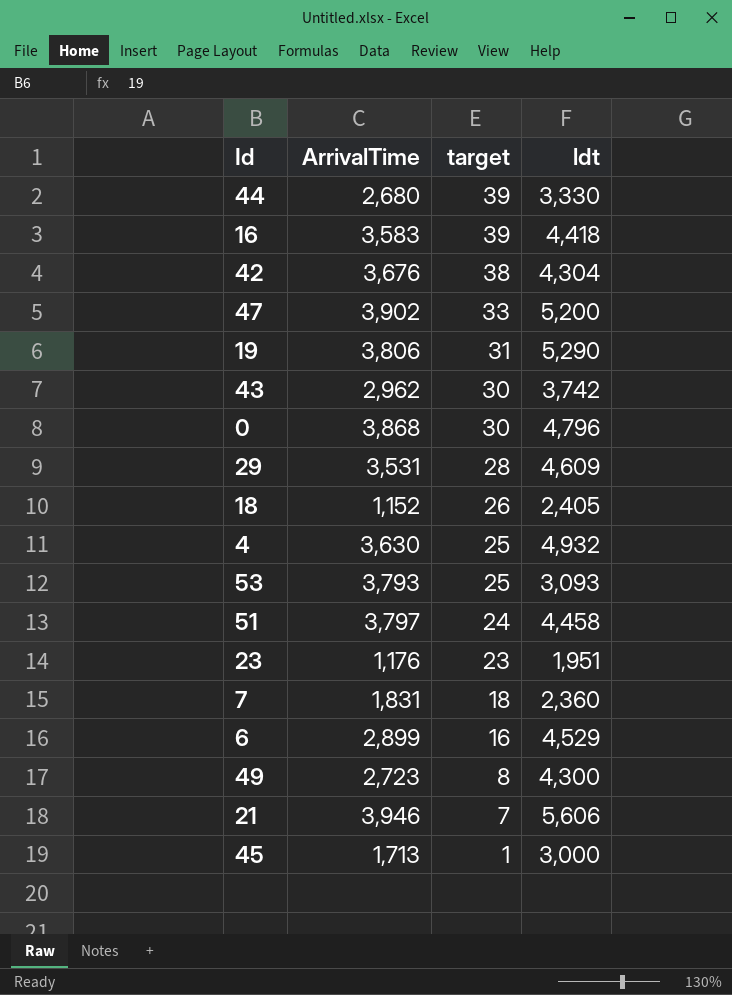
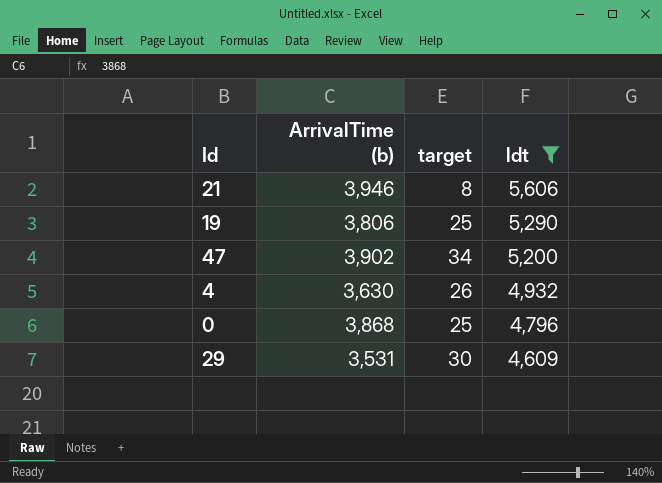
filter: none -> ldt >= 4,609
row order: target descending -> ldt descending
column name: ArrivalTime -> ArrivalTime (b)
21 | target: 7 -> 8
19 | target: 31 -> 25
47 | target: 33 -> 34
4 | target: 25 -> 26
0 | target: 30 -> 25
29 | target: 28 -> 30

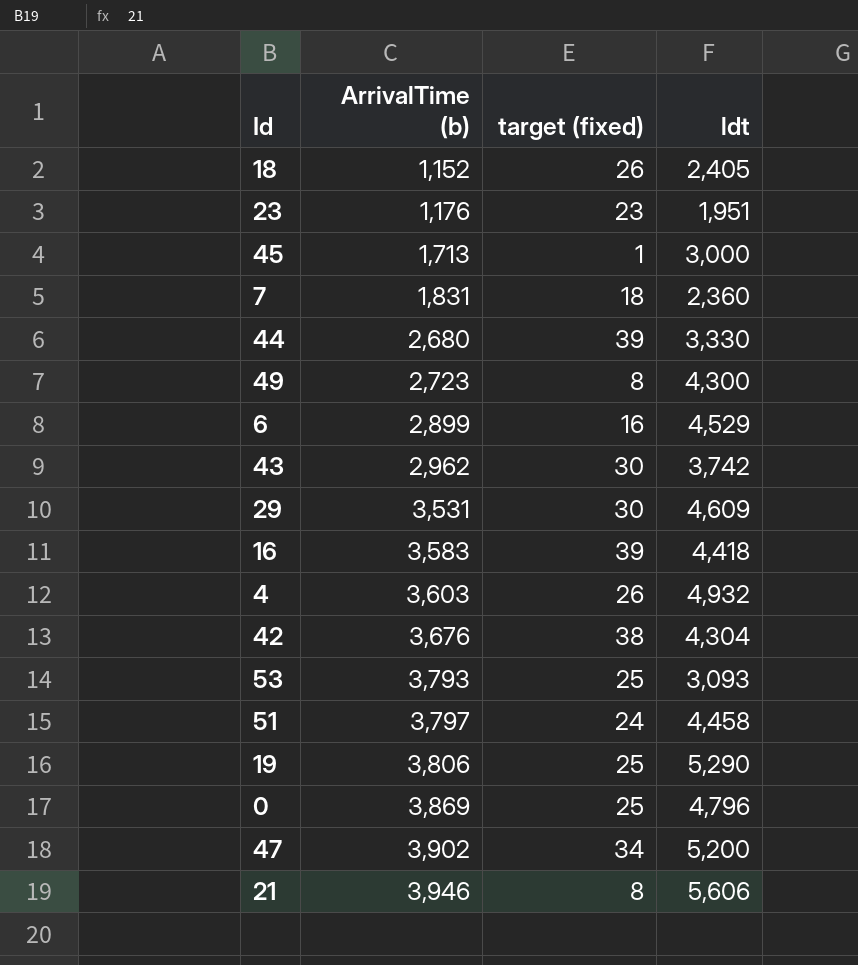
filter: ldt >= 4,609 -> none
row order: ldt descending -> ArrivalTime (b) ascending
column name: target -> target (fixed)
4 | ArrivalTime (b): 3,630 -> 3,603
0 | ArrivalTime (b): 3,868 -> 3,869

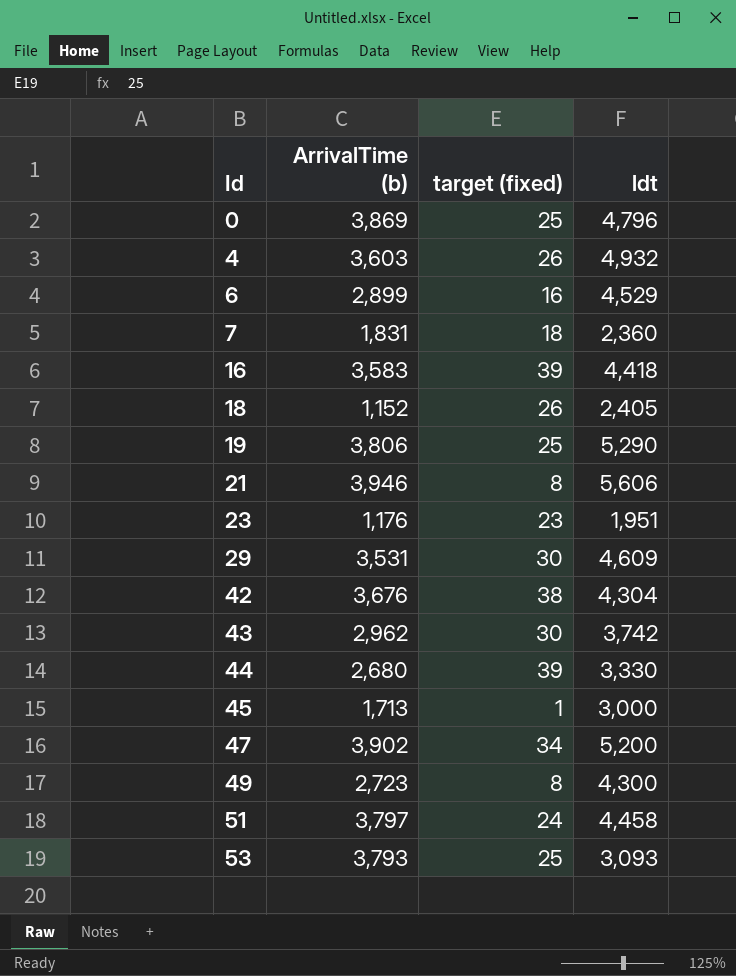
row order: ArrivalTime (b) ascending -> Id ascending

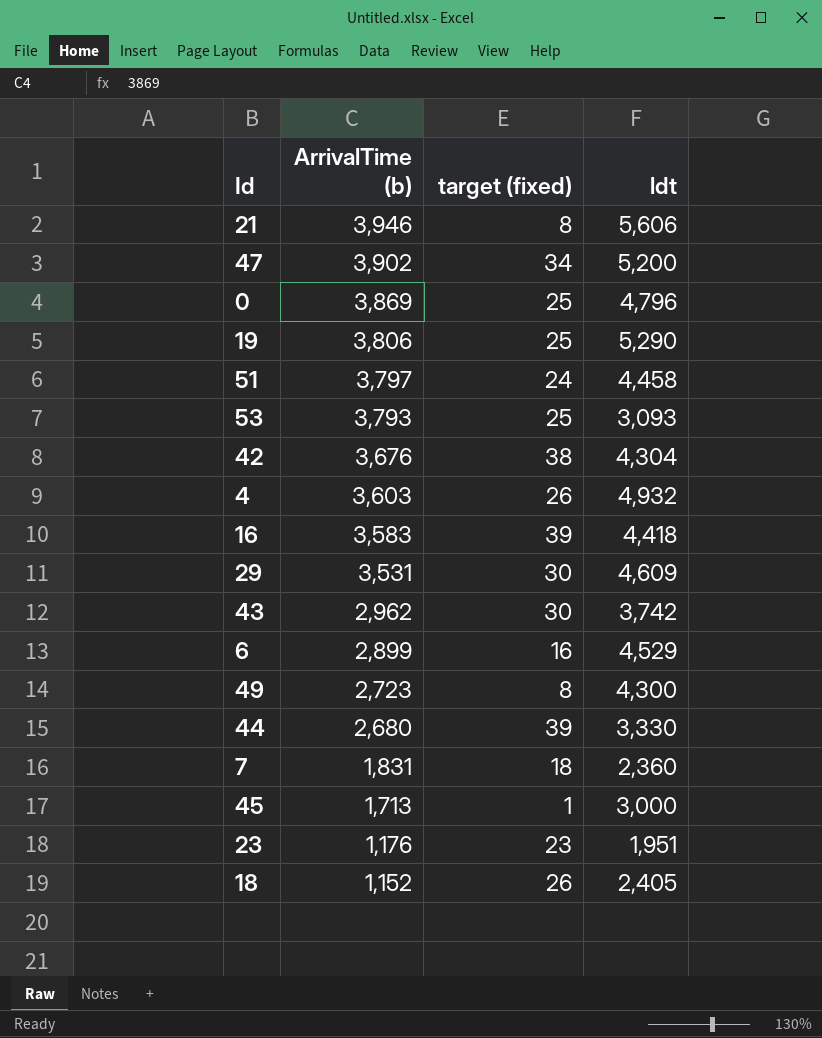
row order: Id ascending -> ArrivalTime (b) descending

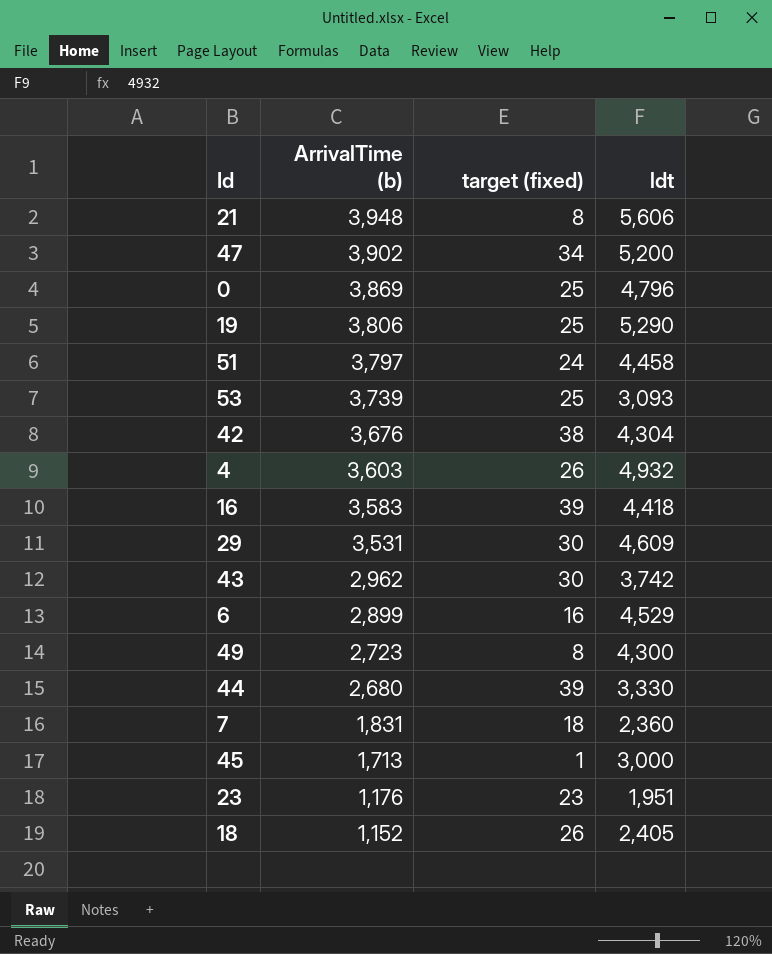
21 | ArrivalTime (b): 3,946 -> 3,948
53 | ArrivalTime (b): 3,793 -> 3,739

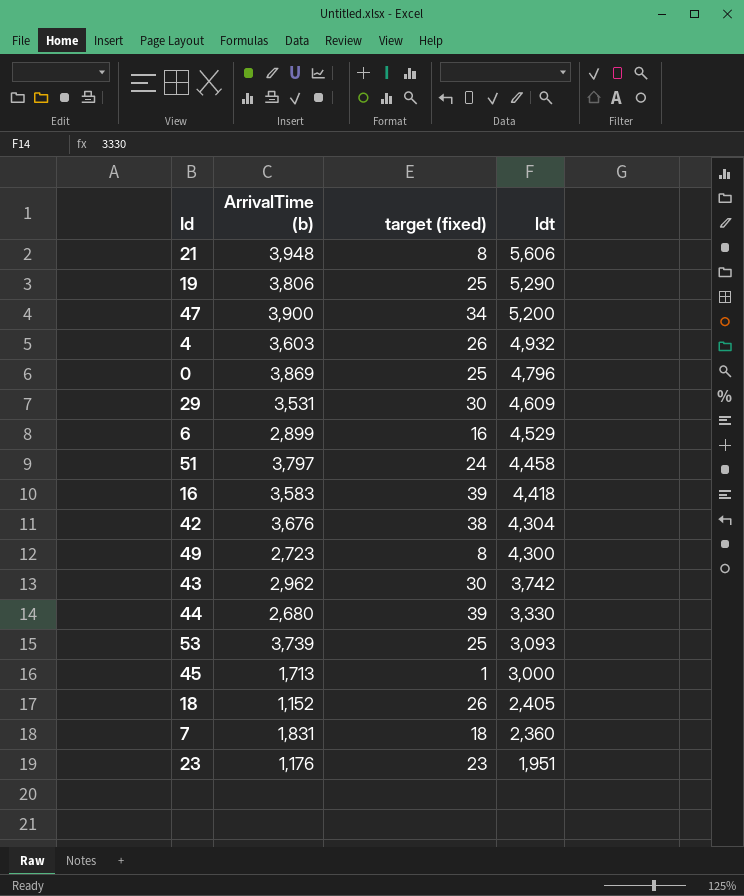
row order: ArrivalTime (b) descending -> ldt descending
47 | ArrivalTime (b): 3,902 -> 3,900

